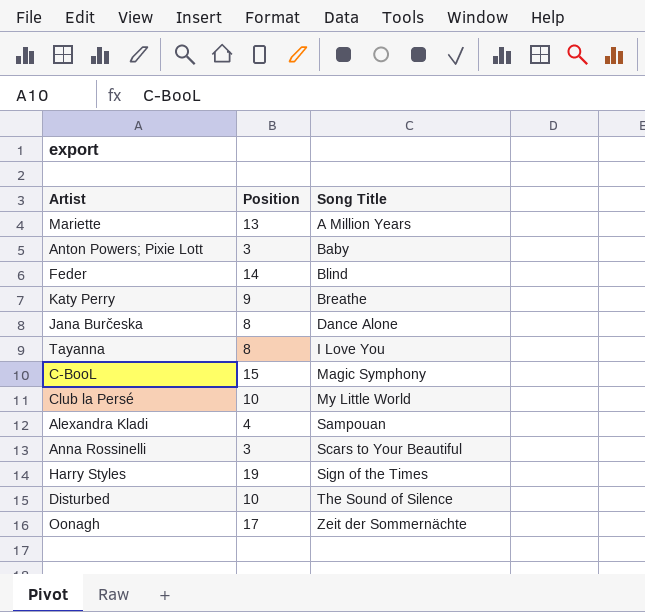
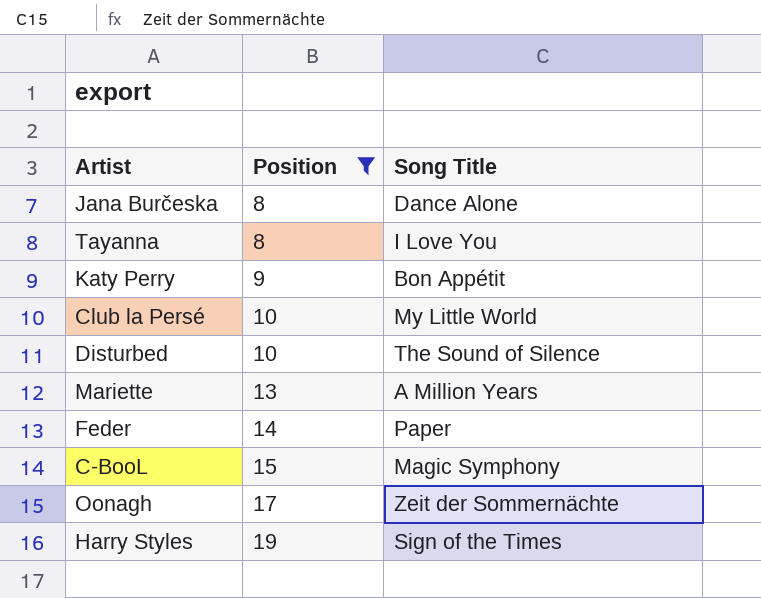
filter: none -> Position >= 8
row order: Song Title ascending -> Position ascending
Katy Perry | Song Title: Breathe -> Bon Appétit
Feder | Song Title: Blind -> Paper

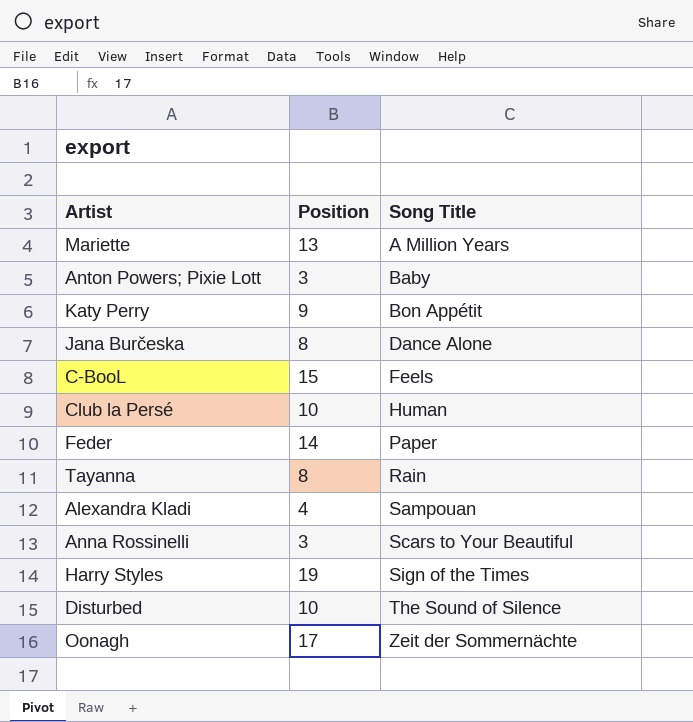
filter: Position >= 8 -> none
row order: Position ascending -> Song Title ascending
C-BooL | Song Title: Magic Symphony -> Feels
Club la Persé | Song Title: My Little World -> Human
Tayanna | Song Title: I Love You -> Rain

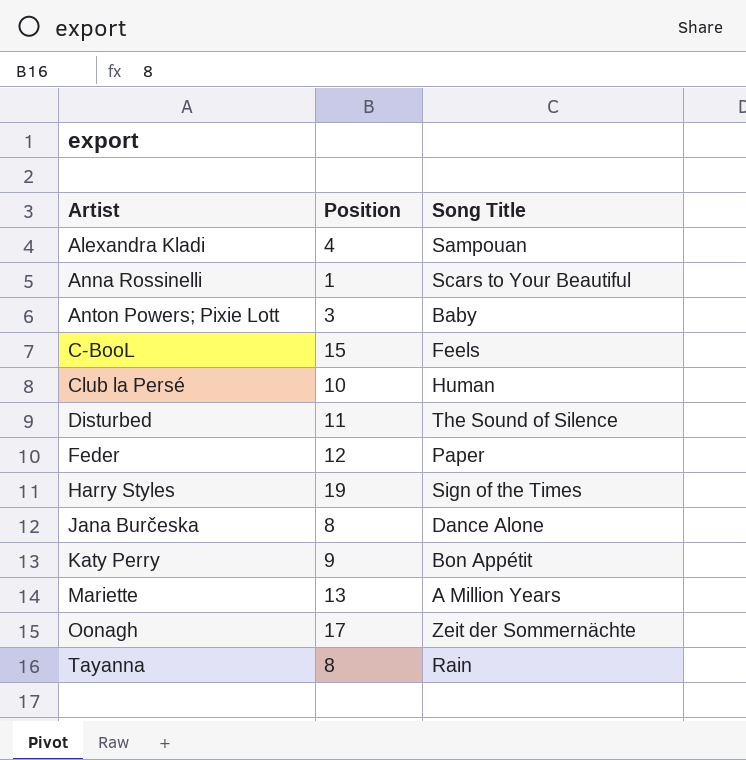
row order: Song Title ascending -> Artist ascending
Anna Rossinelli | Position: 3 -> 1
Disturbed | Position: 10 -> 11
Feder | Position: 14 -> 12

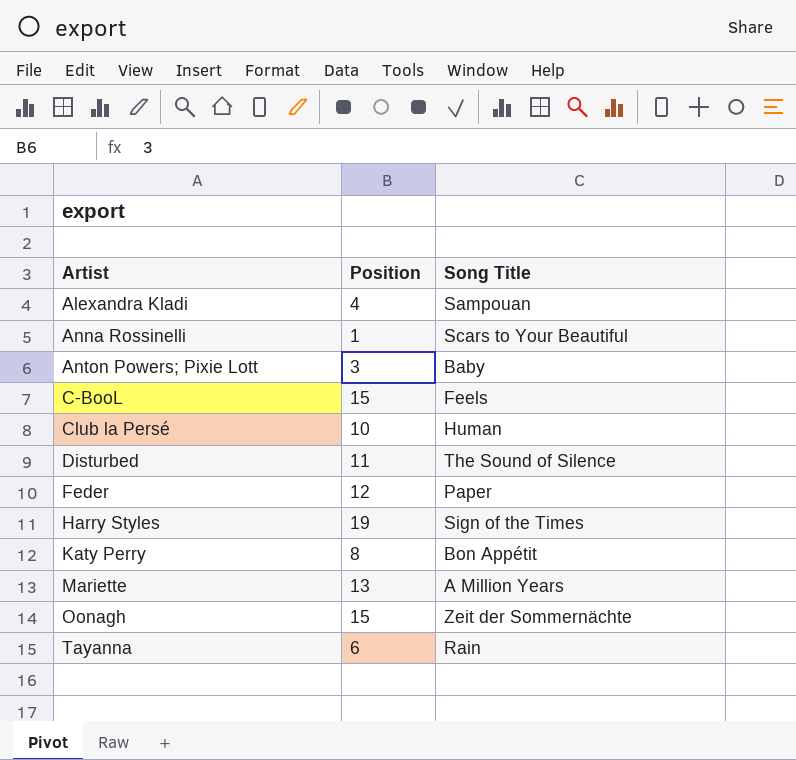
row Jana Burčeska: 8 | Dance Alone -> none
Katy Perry | Position: 9 -> 8
Oonagh | Position: 17 -> 15
Tayanna | Position: 8 -> 6

